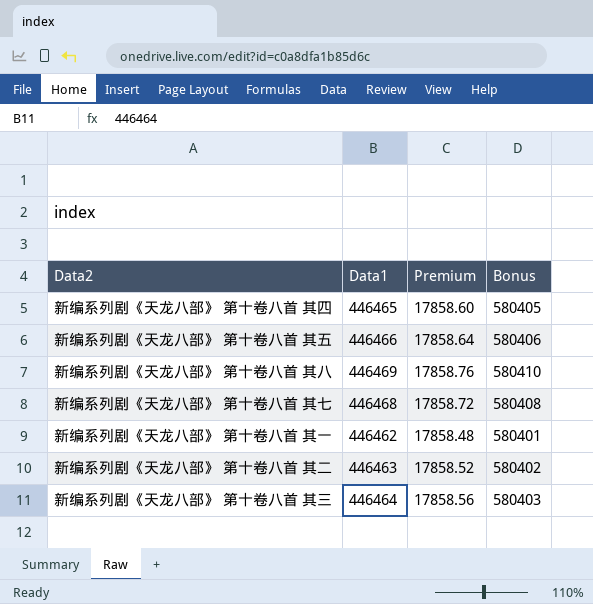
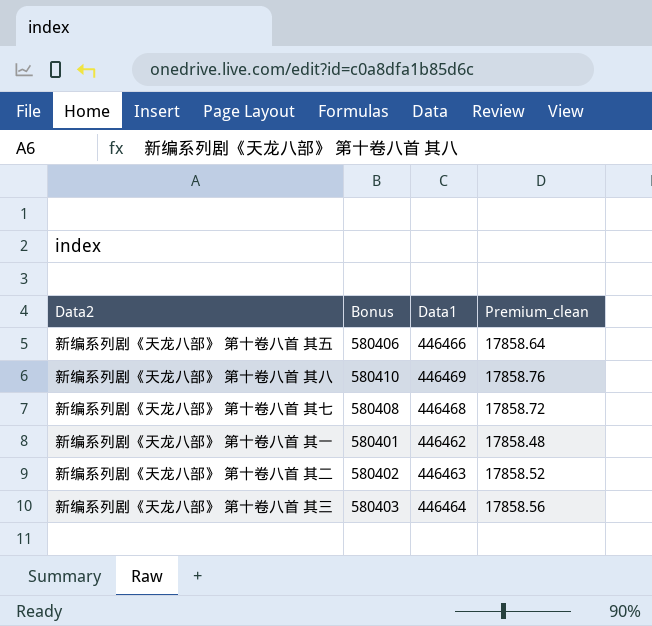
column Bonus | position: 4 -> 2
column name: Premium -> Premium_clean
row 新编系列剧《天龙八部》 第十卷八首 其四: 446465 | 17858.60 | 580405 -> none

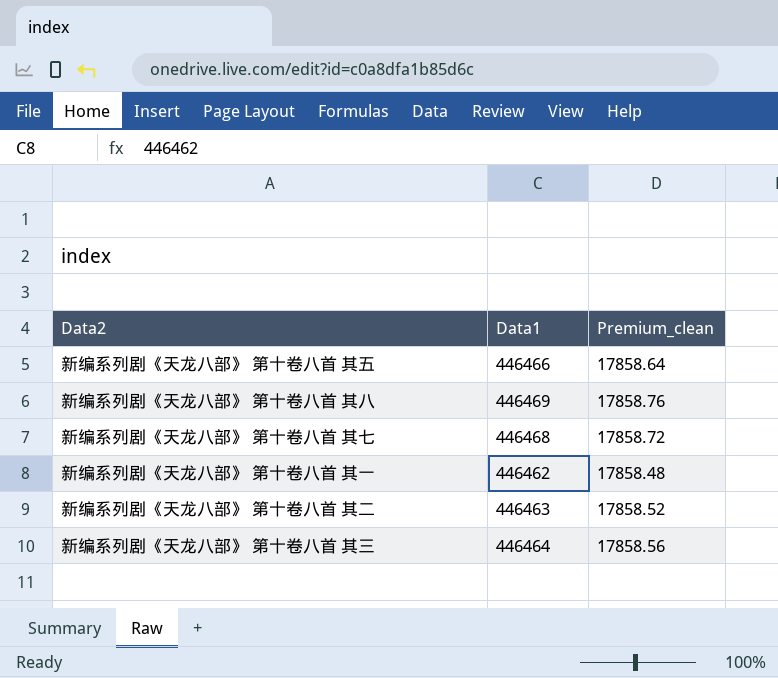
column Bonus | formula: [Data1] * 1.3 -> none

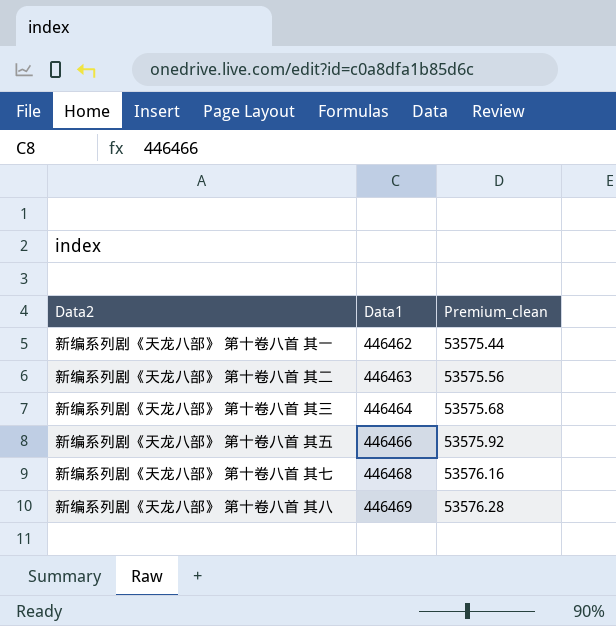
row order: none -> Data1 ascending
column Premium_clean | formula: [Data1] * 0.04 -> [Data1] * 0.12

